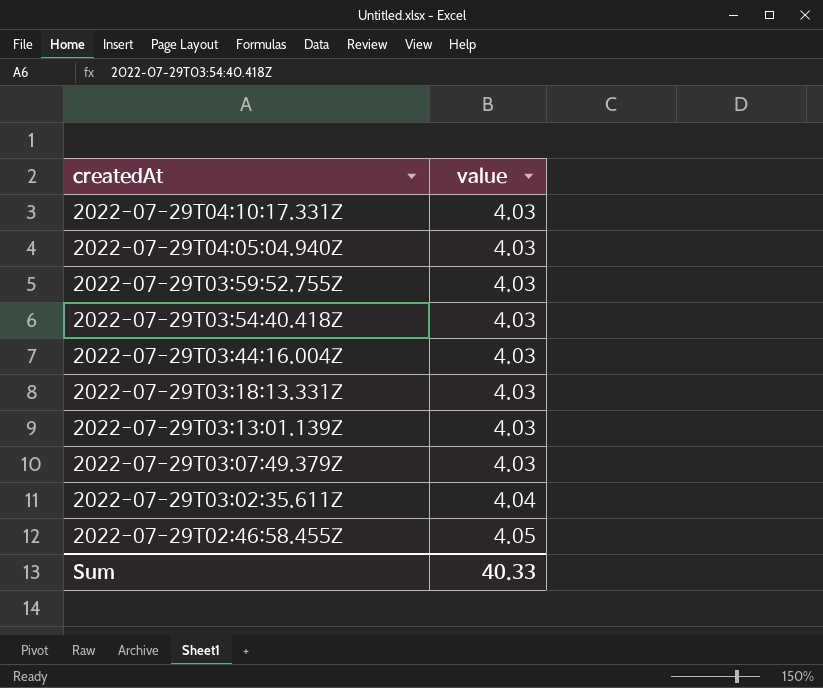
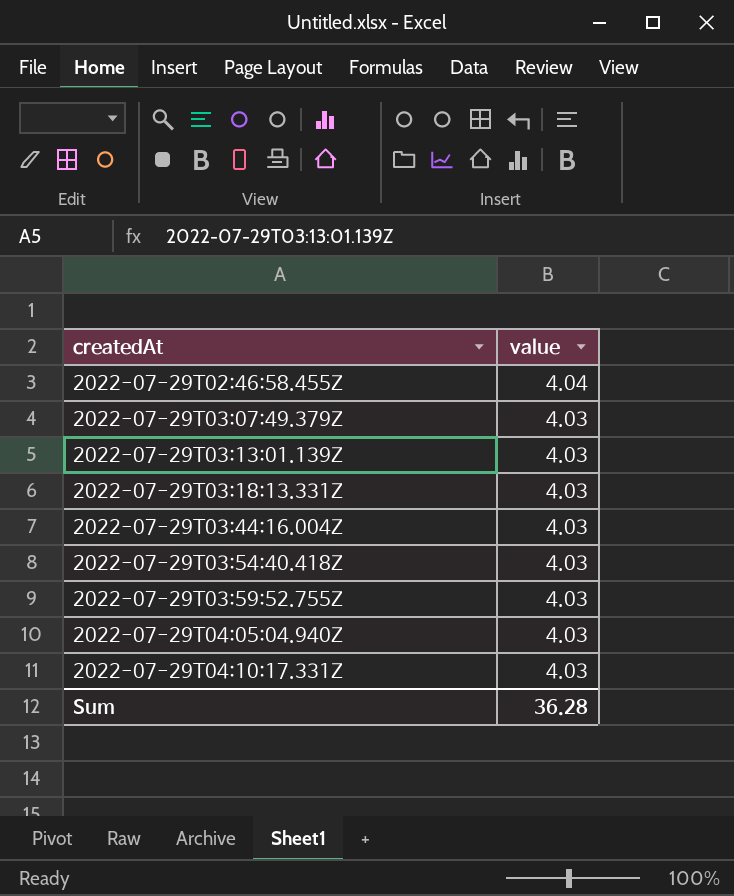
row order: createdAt descending -> createdAt ascending
row 2022-07-29T03:02:35.611Z: 4.04 -> none
2022-07-29T02:46:58.455Z | value: 4.05 -> 4.04
Sum | value: 40.33 -> 36.28

